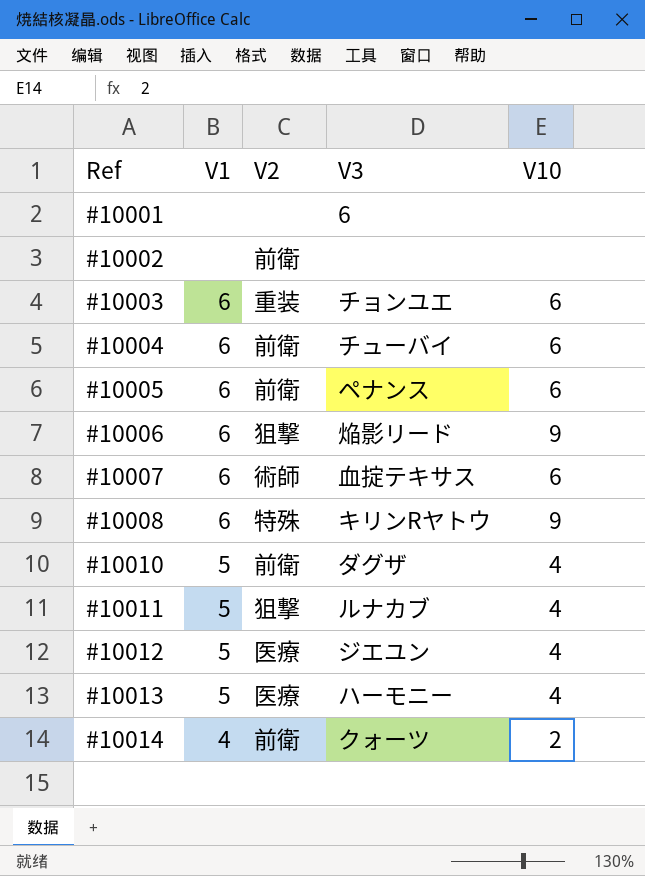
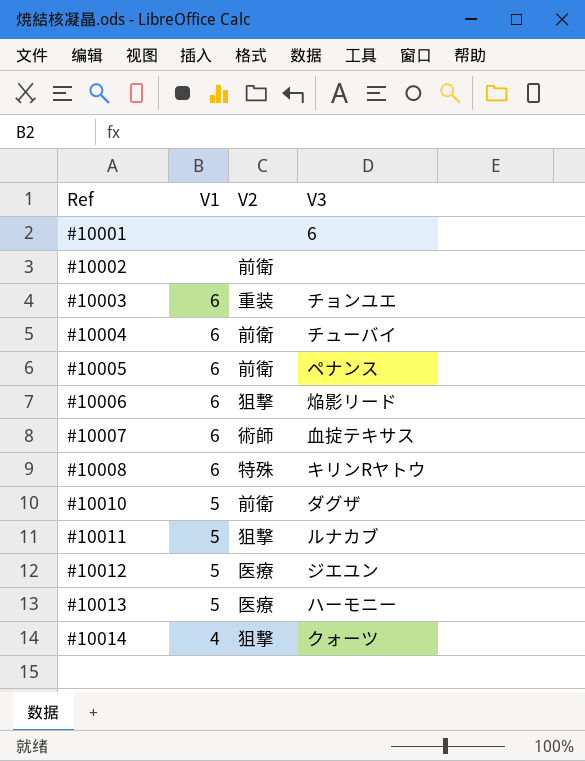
column V10 | position: 5 -> none
#10014 | V2: 前衛 -> 狙撃

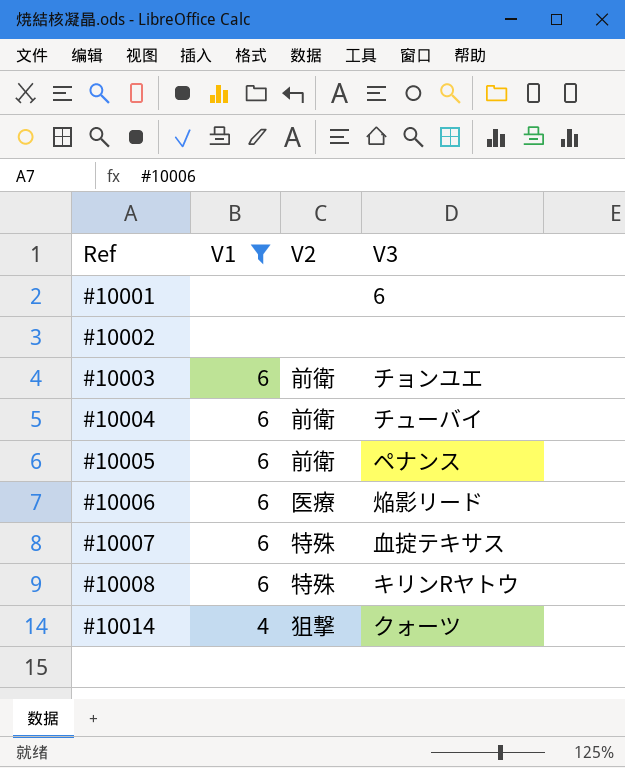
filter: none -> V1 != 5
#10002 | V2: 前衛 -> none
#10003 | V2: 重装 -> 前衛
#10006 | V2: 狙撃 -> 医療
#10007 | V2: 術師 -> 特殊

